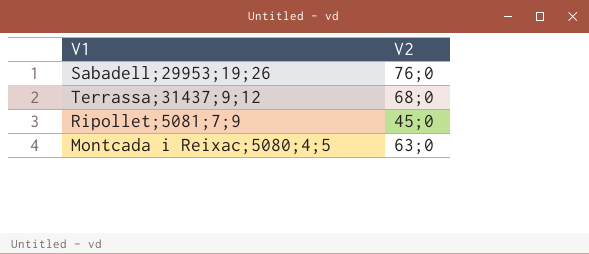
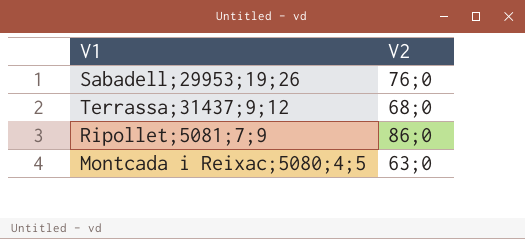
Ripollet;5081;7;9 | V2: 45;0 -> 86;0

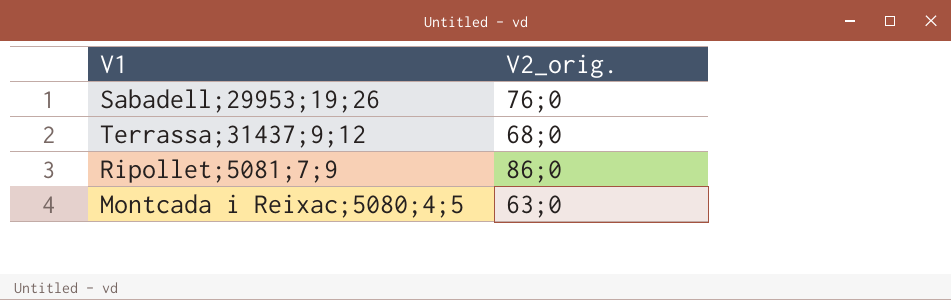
column name: V2 -> V2_orig.

